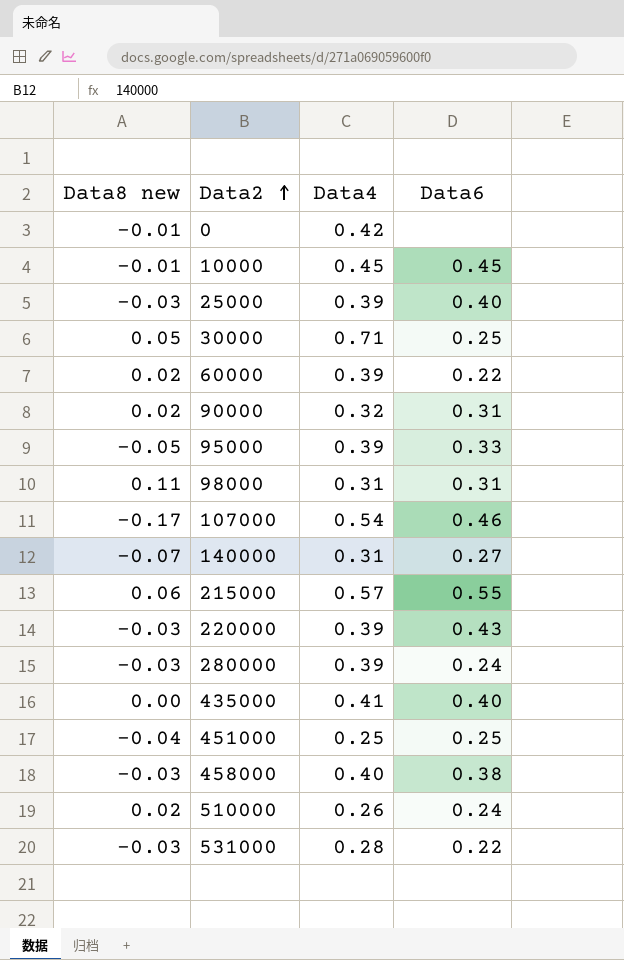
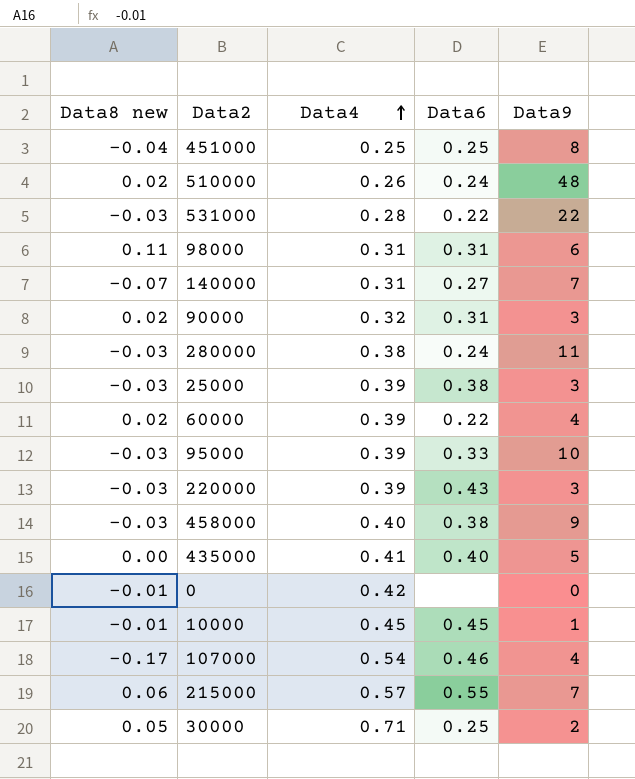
row order: Data2 ascending -> Data4 ascending
column Data9 | position: none -> 5
280000 | Data4: 0.39 -> 0.38
25000 | Data6: 0.40 -> 0.38
95000 | Data8 new: -0.05 -> -0.03

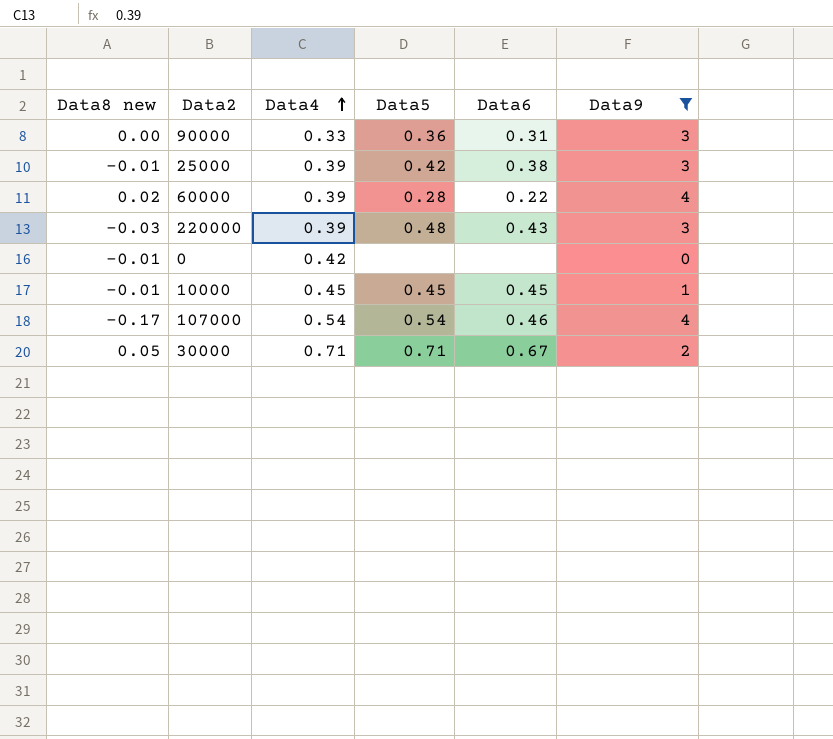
filter: none -> Data9 <= 4
column Data5 | position: none -> 4
90000 | Data8 new: 0.02 -> 0.00
90000 | Data4: 0.32 -> 0.33
25000 | Data8 new: -0.03 -> -0.01
30000 | Data6: 0.25 -> 0.67

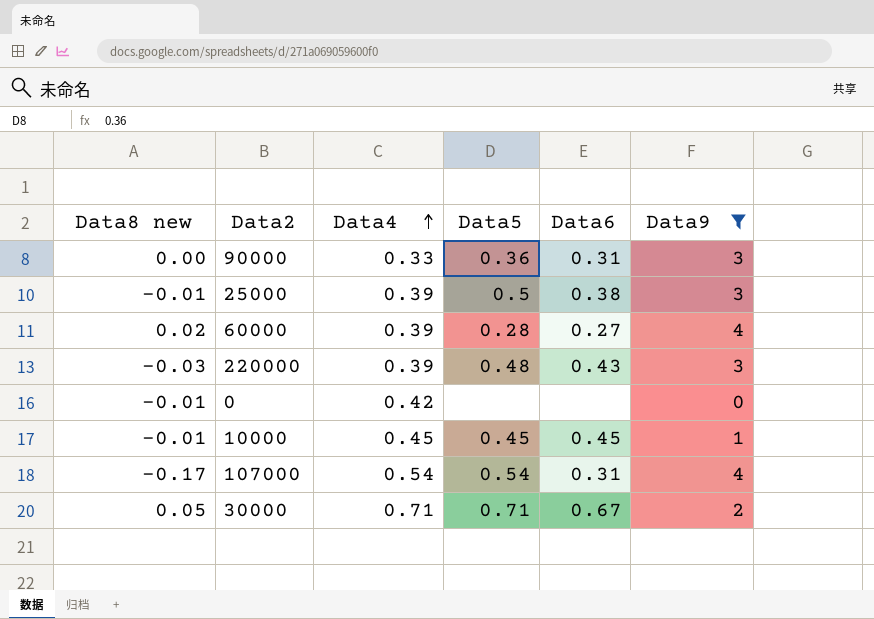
25000 | Data5: 0.42 -> 0.5
60000 | Data6: 0.22 -> 0.27
107000 | Data6: 0.46 -> 0.31

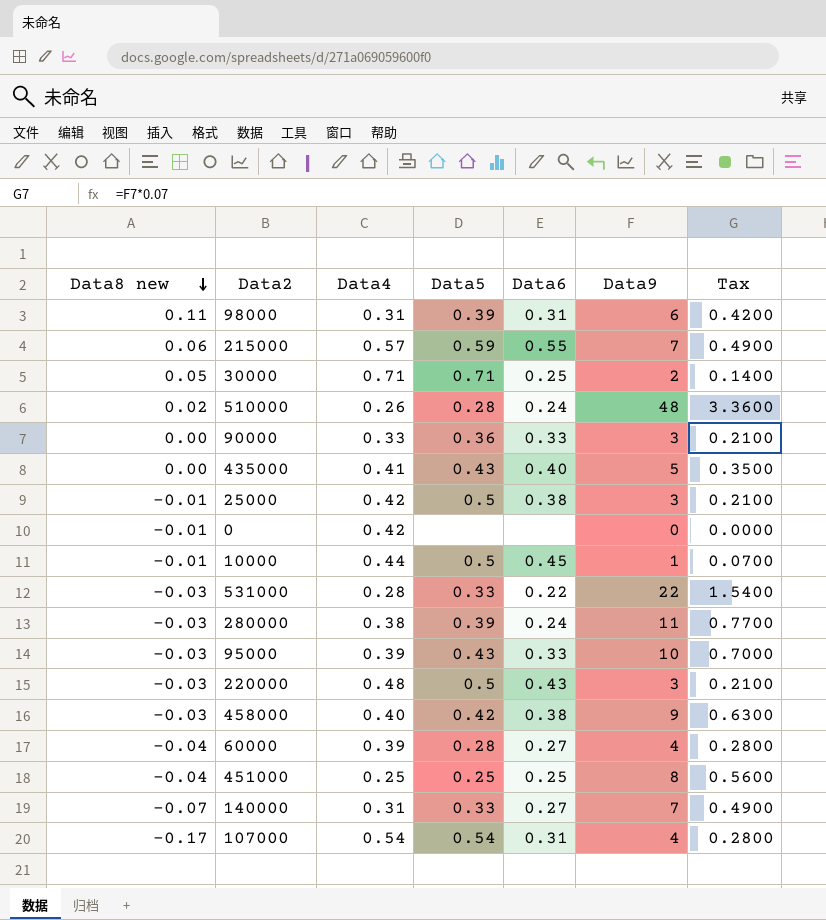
filter: Data9 <= 4 -> none
row order: Data4 ascending -> Data8 new descending
column Tax | formula: none -> [Data9] * 0.07
30000 | Data6: 0.67 -> 0.25
90000 | Data6: 0.31 -> 0.33
25000 | Data4: 0.39 -> 0.42
10000 | Data4: 0.45 -> 0.44
10000 | Data5: 0.45 -> 0.5
220000 | Data4: 0.39 -> 0.48
220000 | Data5: 0.48 -> 0.5
60000 | Data8 new: 0.02 -> -0.04

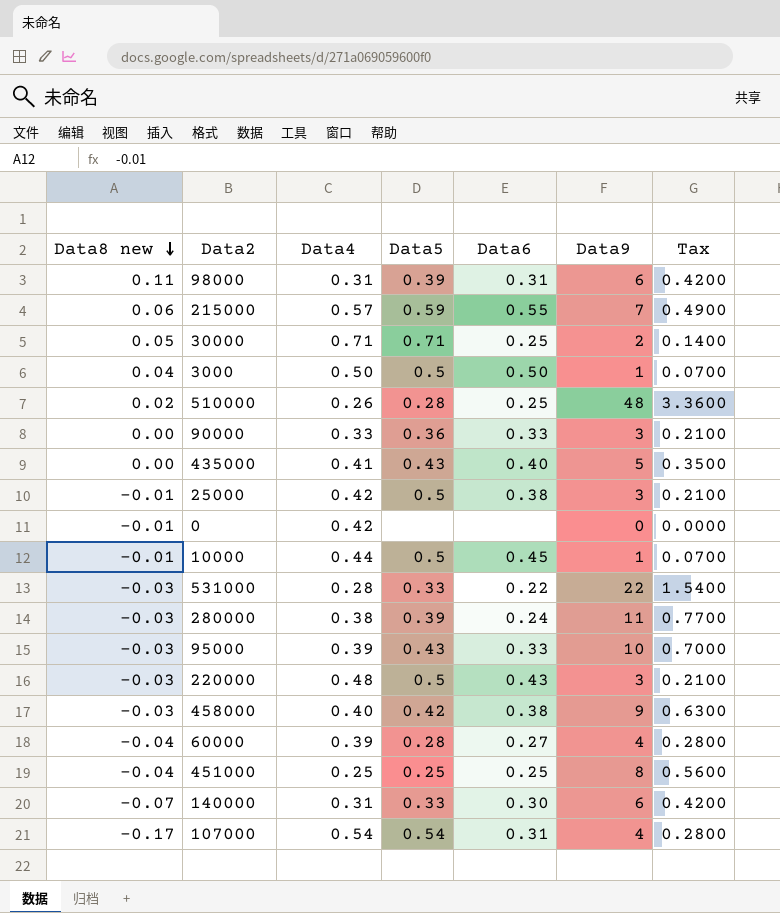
row 3000: none -> 0.04 | 0.50 | 0.5 | 0.50 | 1 | 0.0700
510000 | Data6: 0.24 -> 0.25
140000 | Data6: 0.27 -> 0.30
140000 | Data9: 7 -> 6
140000 | Tax: 0.4900 -> 0.4200

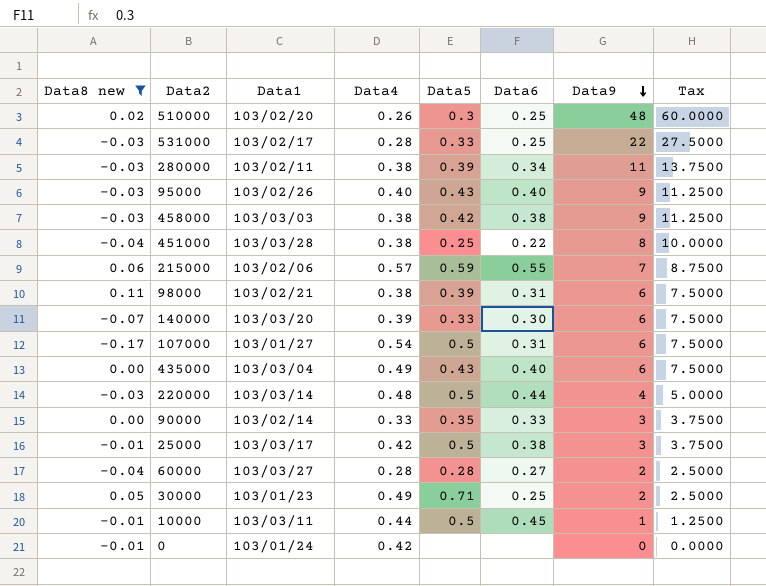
filter: none -> Data8 new != 0.04
row order: Data8 new descending -> Data9 descending
column Data1 | position: none -> 3
column Tax | formula: [Data9] * 0.07 -> [Data9] * 1.25
510000 | Data5: 0.28 -> 0.3
531000 | Data6: 0.22 -> 0.25
280000 | Data6: 0.24 -> 0.34
95000 | Data4: 0.39 -> 0.40
95000 | Data6: 0.33 -> 0.40
95000 | Data9: 10 -> 9
458000 | Data4: 0.40 -> 0.38
451000 | Data4: 0.25 -> 0.38
451000 | Data6: 0.25 -> 0.22
98000 | Data4: 0.31 -> 0.38
140000 | Data4: 0.31 -> 0.39
107000 | Data5: 0.54 -> 0.5
107000 | Data9: 4 -> 6
435000 | Data4: 0.41 -> 0.49
435000 | Data9: 5 -> 6
220000 | Data6: 0.43 -> 0.44
220000 | Data9: 3 -> 4
90000 | Data5: 0.36 -> 0.35
60000 | Data4: 0.39 -> 0.28
60000 | Data9: 4 -> 2
30000 | Data4: 0.71 -> 0.49

